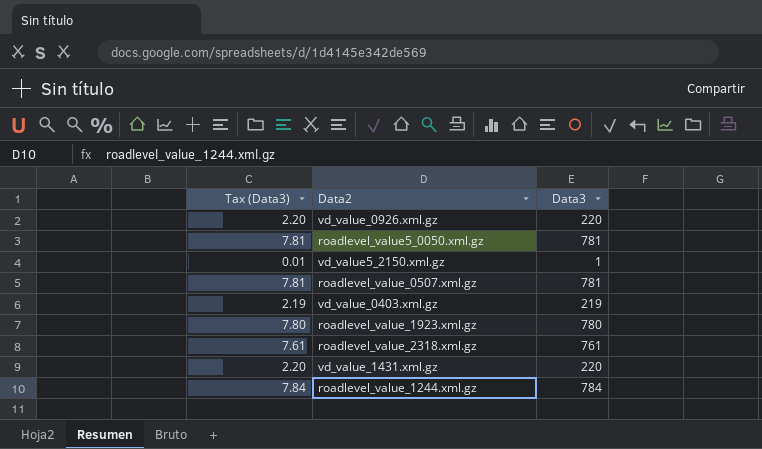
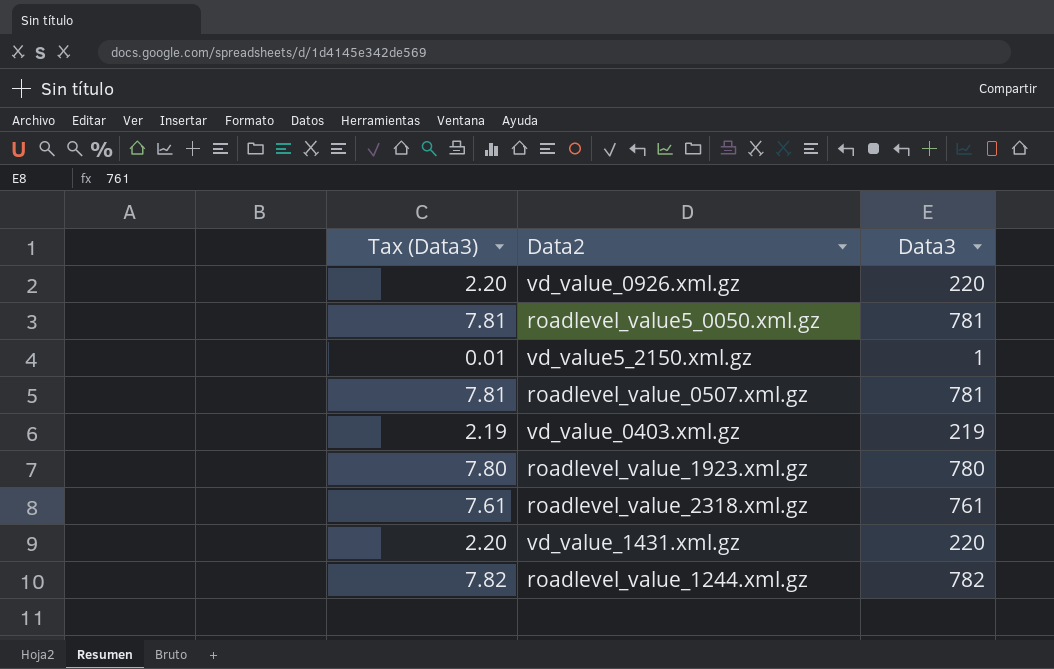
roadlevel_value_1244.xml.gz | Tax (Data3): 7.84 -> 7.82
roadlevel_value_1244.xml.gz | Data3: 784 -> 782

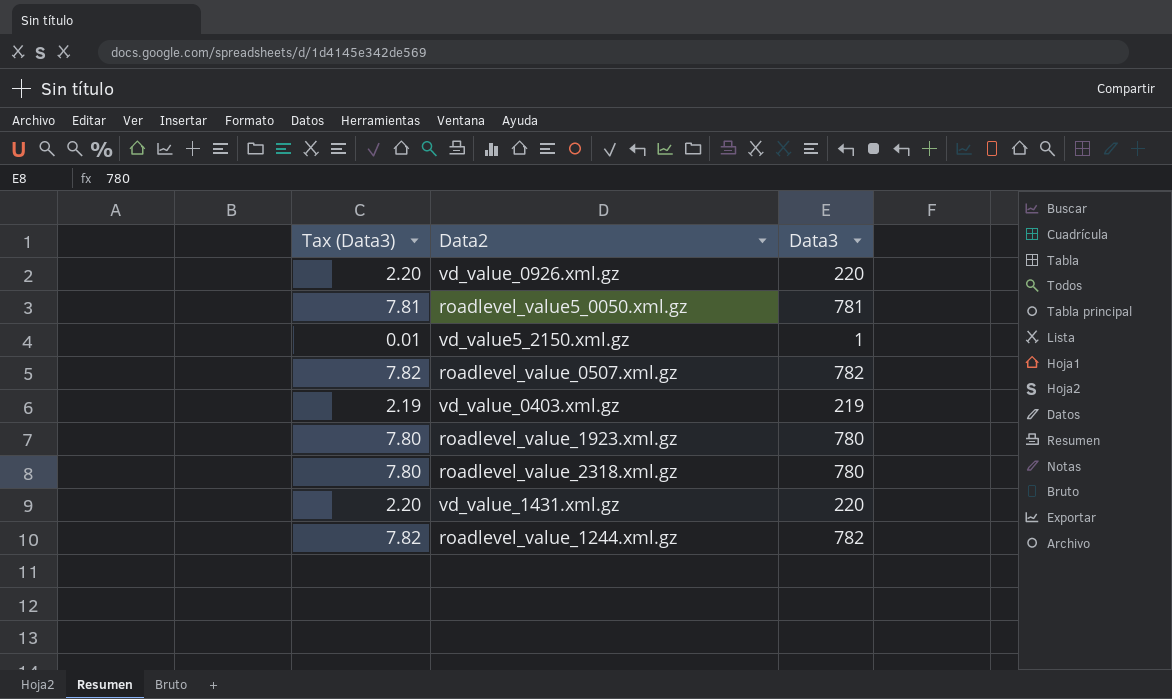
roadlevel_value_0507.xml.gz | Tax (Data3): 7.81 -> 7.82
roadlevel_value_0507.xml.gz | Data3: 781 -> 782
roadlevel_value_2318.xml.gz | Tax (Data3): 7.61 -> 7.80
roadlevel_value_2318.xml.gz | Data3: 761 -> 780

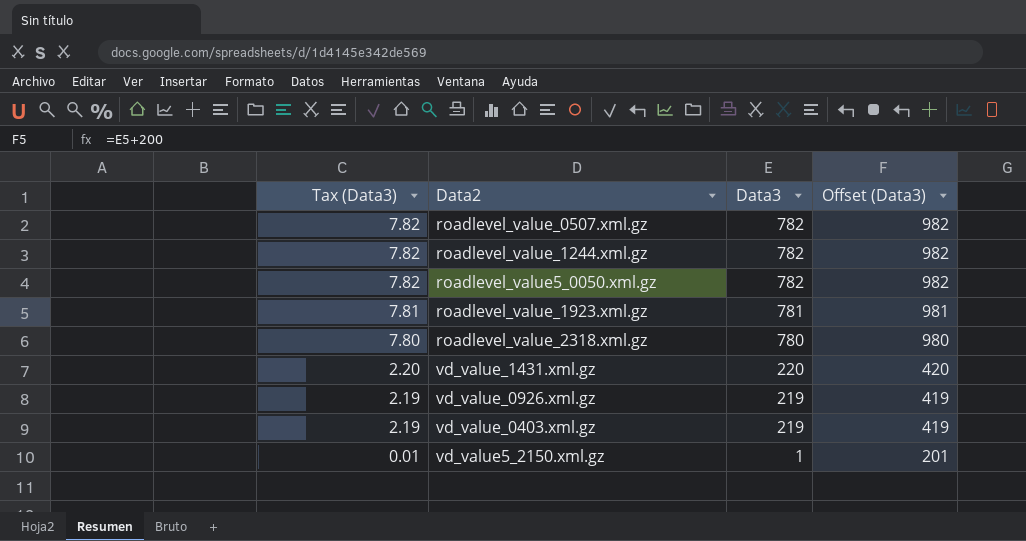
row order: none -> Tax (Data3) descending
column Offset (Data3) | formula: none -> [Data3] + 200
roadlevel_value5_0050.xml.gz | Tax (Data3): 7.81 -> 7.82
roadlevel_value5_0050.xml.gz | Data3: 781 -> 782
roadlevel_value_1923.xml.gz | Tax (Data3): 7.80 -> 7.81
roadlevel_value_1923.xml.gz | Data3: 780 -> 781
vd_value_0926.xml.gz | Tax (Data3): 2.20 -> 2.19
vd_value_0926.xml.gz | Data3: 220 -> 219

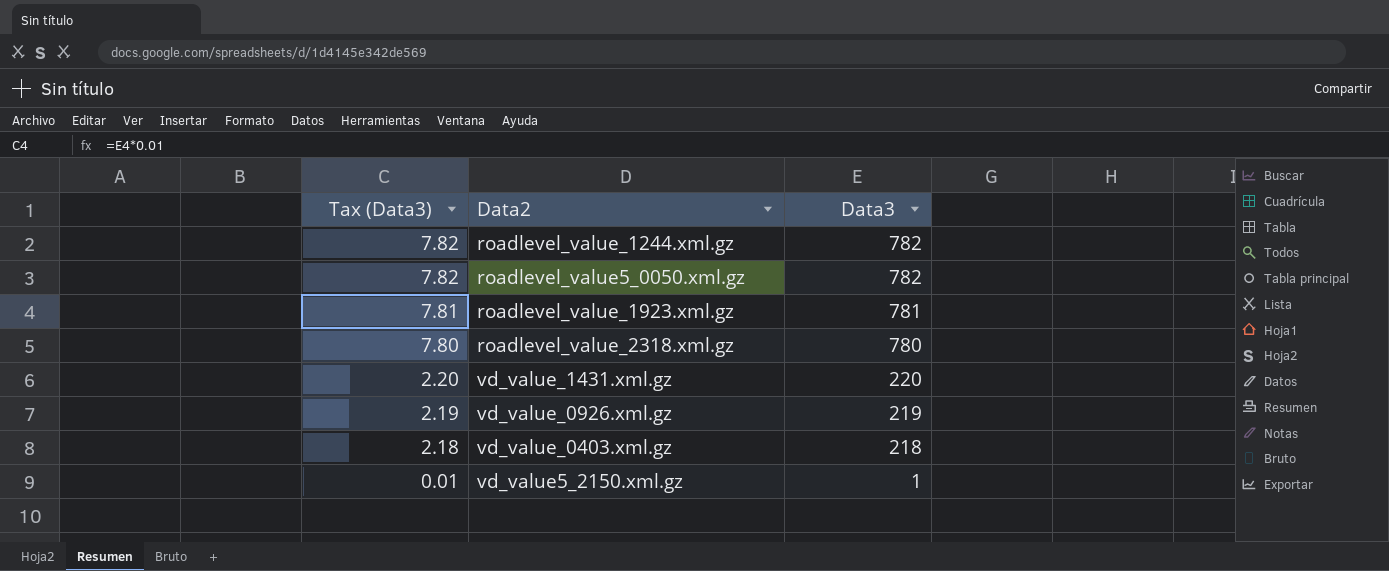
column Offset (Data3) | formula: [Data3] + 200 -> none
row roadlevel_value_0507.xml.gz: 7.82 | 782 | 982 -> none
vd_value_0403.xml.gz | Tax (Data3): 2.19 -> 2.18
vd_value_0403.xml.gz | Data3: 219 -> 218

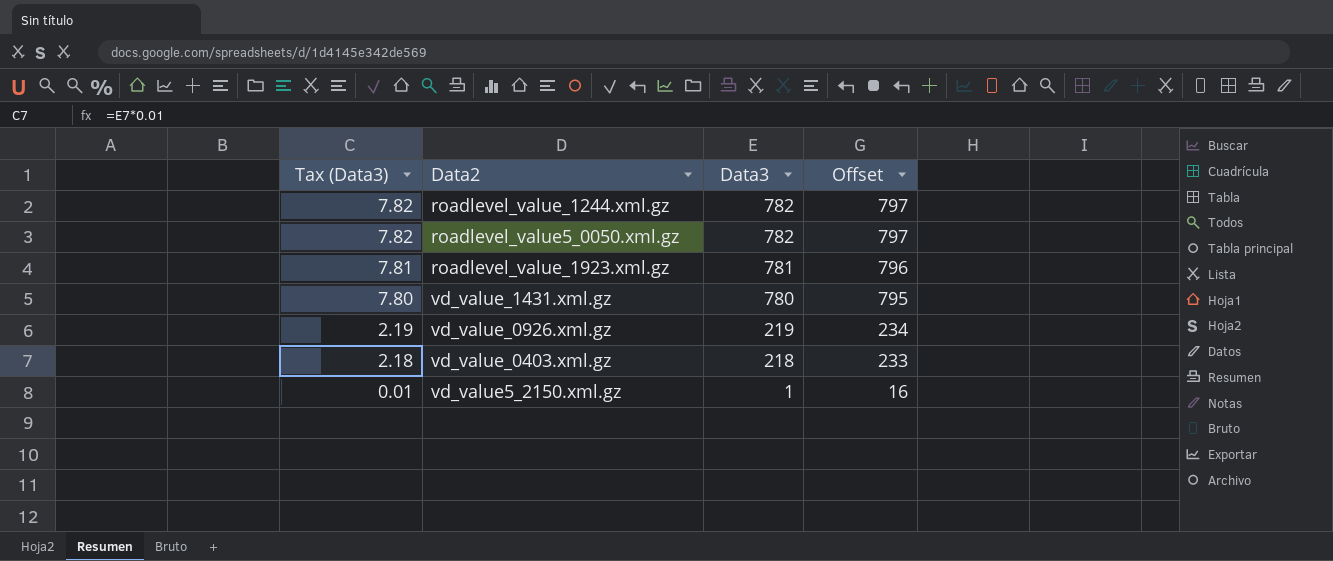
column Offset | formula: none -> [Data3] + 15
row roadlevel_value_2318.xml.gz: 7.80 | 780 -> none
vd_value_1431.xml.gz | Tax (Data3): 2.20 -> 7.80
vd_value_1431.xml.gz | Data3: 220 -> 780

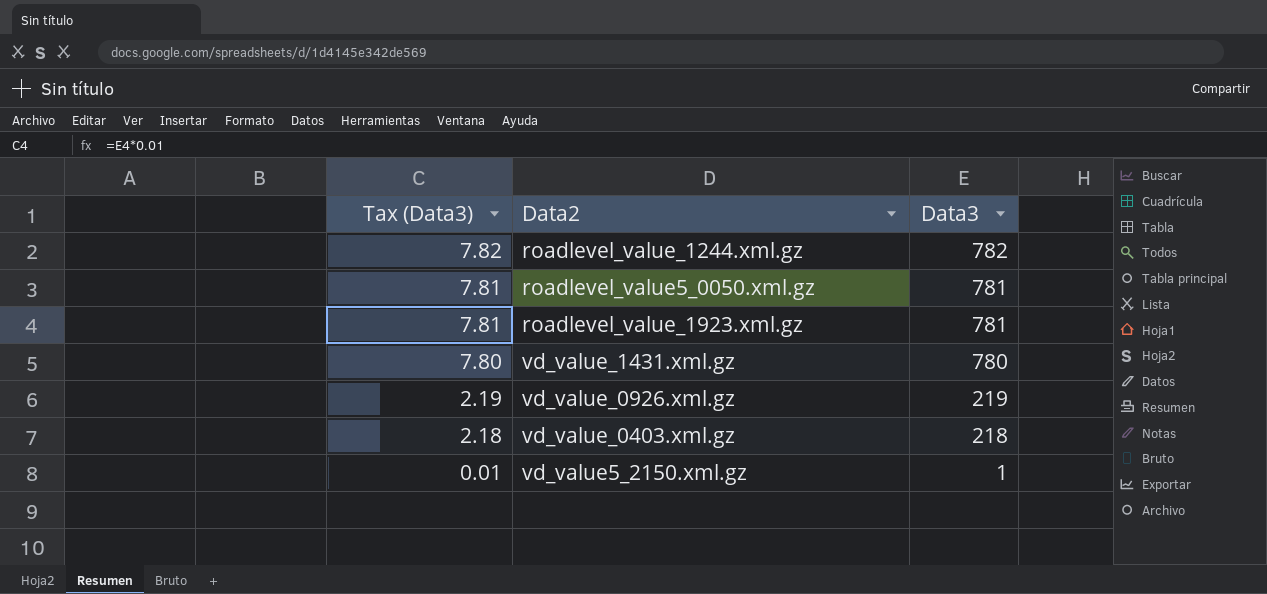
column Offset | formula: [Data3] + 15 -> none
roadlevel_value5_0050.xml.gz | Tax (Data3): 7.82 -> 7.81
roadlevel_value5_0050.xml.gz | Data3: 782 -> 781

